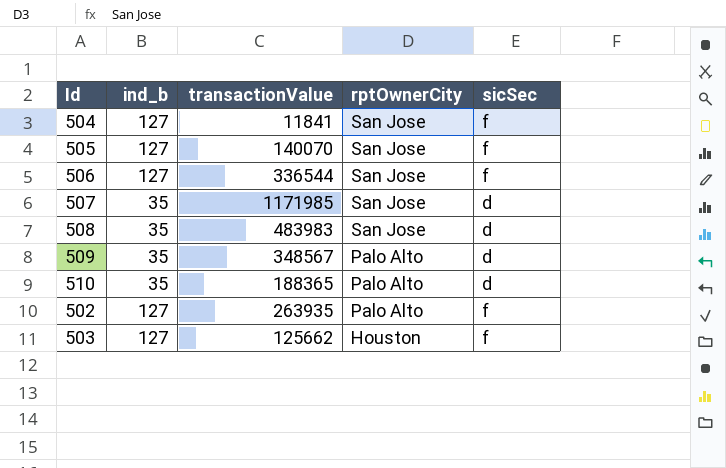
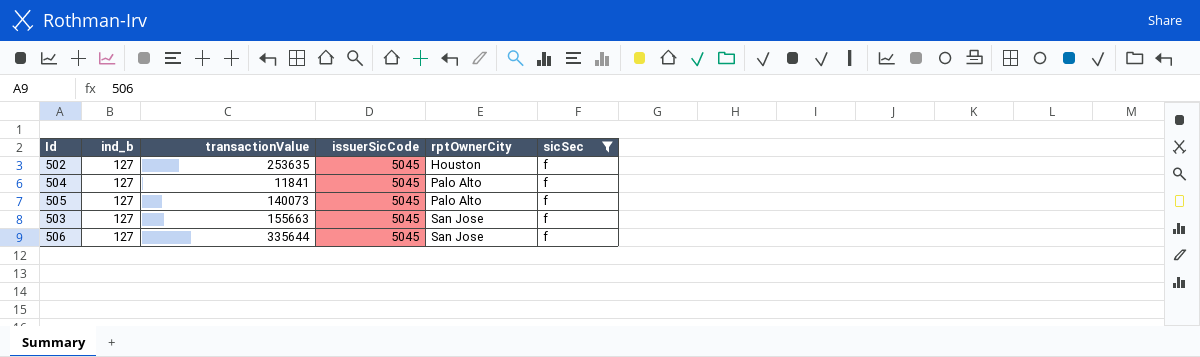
filter: none -> sicSec = f
row order: rptOwnerCity descending -> rptOwnerCity ascending
column issuerSicCode | position: none -> 4
502 | transactionValue: 263935 -> 253635
502 | rptOwnerCity: Palo Alto -> Houston
504 | rptOwnerCity: San Jose -> Palo Alto
505 | transactionValue: 140070 -> 140073
505 | rptOwnerCity: San Jose -> Palo Alto
503 | transactionValue: 125662 -> 155663
503 | rptOwnerCity: Houston -> San Jose
506 | transactionValue: 336544 -> 335644

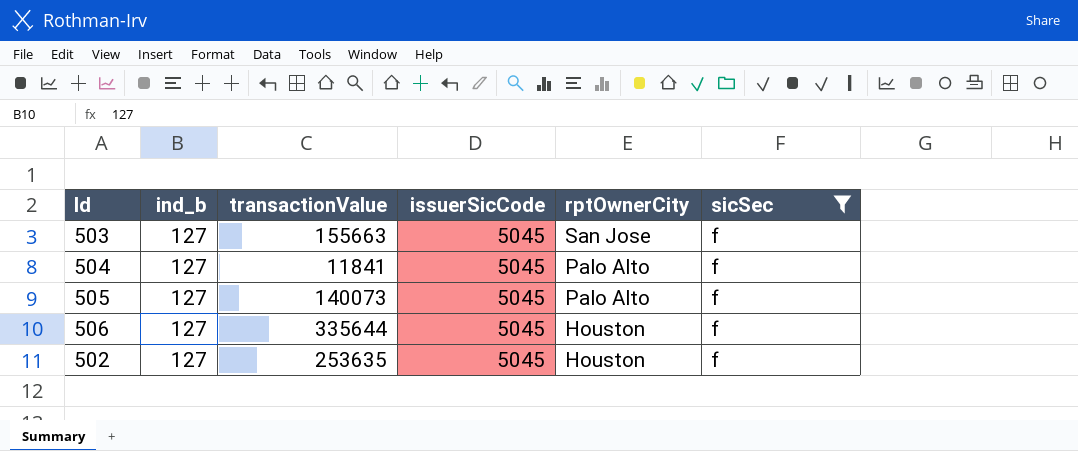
row order: rptOwnerCity ascending -> rptOwnerCity descending
506 | rptOwnerCity: San Jose -> Houston

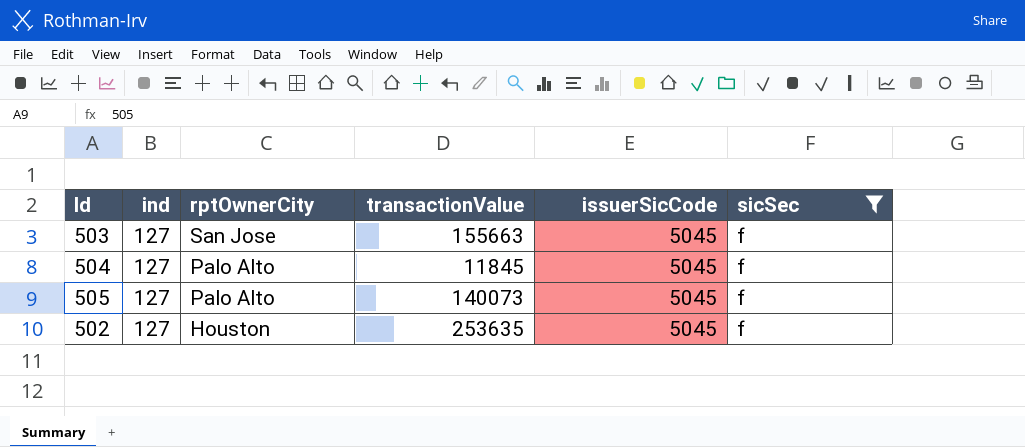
column name: ind_b -> ind
column rptOwnerCity | position: 5 -> 3
row 506: 127 | 335644 | 5045 | Houston | f -> none
504 | transactionValue: 11841 -> 11845

